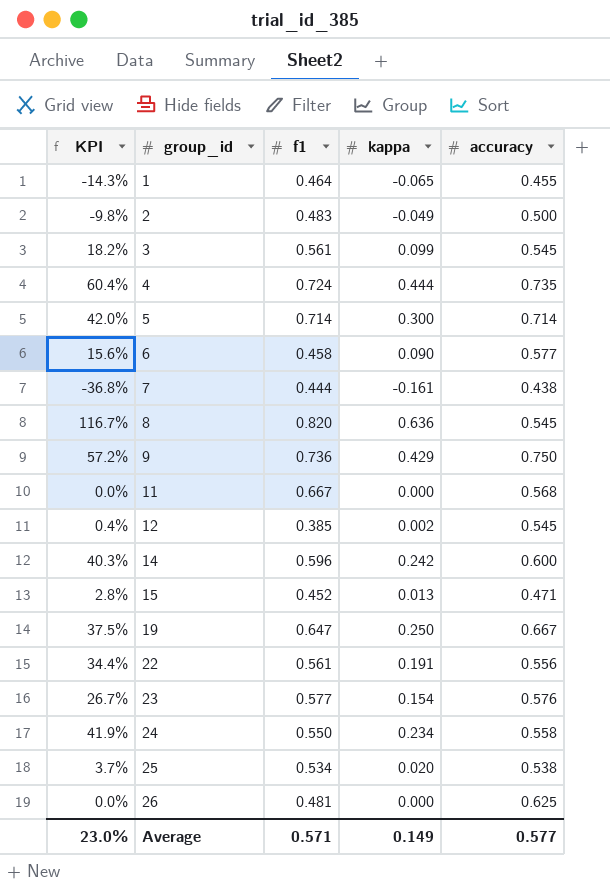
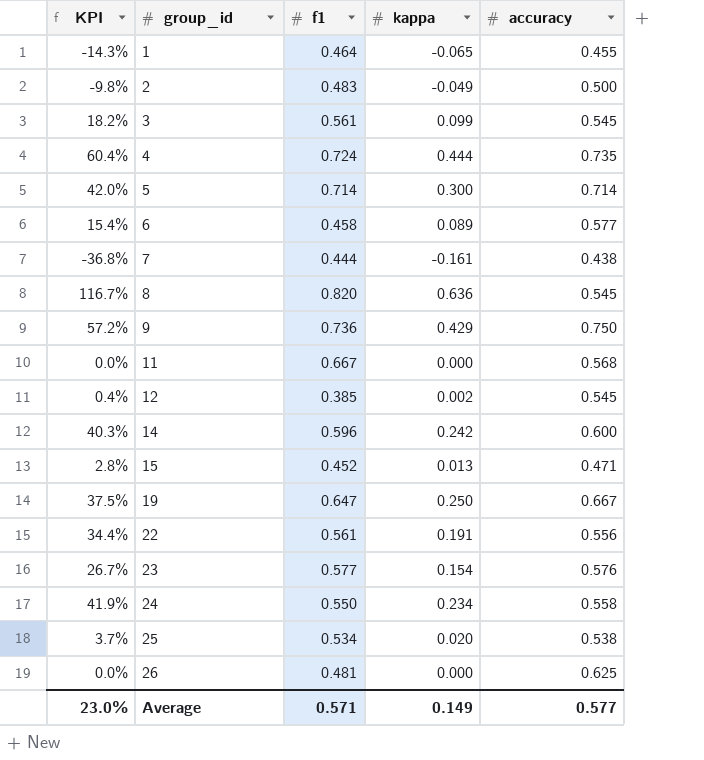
6 | KPI: 15.6% -> 15.4%
6 | kappa: 0.090 -> 0.089

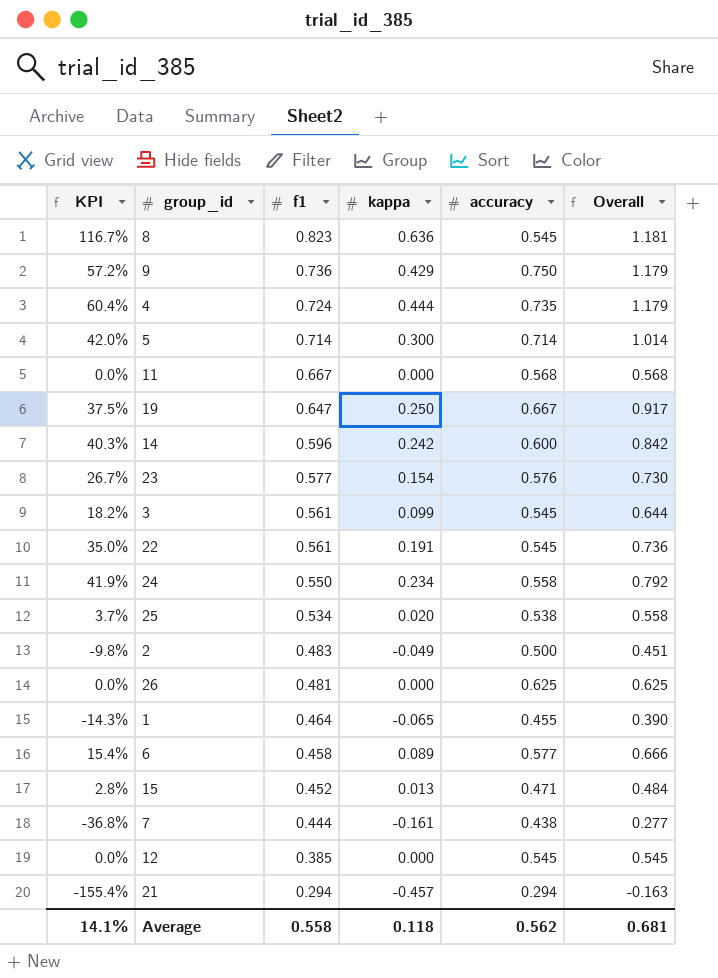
row order: group_id ascending -> f1 descending
column Overall | formula: none -> [kappa] + [accuracy]
8 | f1: 0.820 -> 0.823
22 | KPI: 34.4% -> 35.0%
22 | accuracy: 0.556 -> 0.545
12 | KPI: 0.4% -> 0.0%
12 | kappa: 0.002 -> 0.000
row 21: none -> -155.4% | 0.294 | -0.457 | 0.294 | -0.163
Average | KPI: 23.0% -> 14.1%
Average | f1: 0.571 -> 0.558
Average | kappa: 0.149 -> 0.118
Average | accuracy: 0.577 -> 0.562

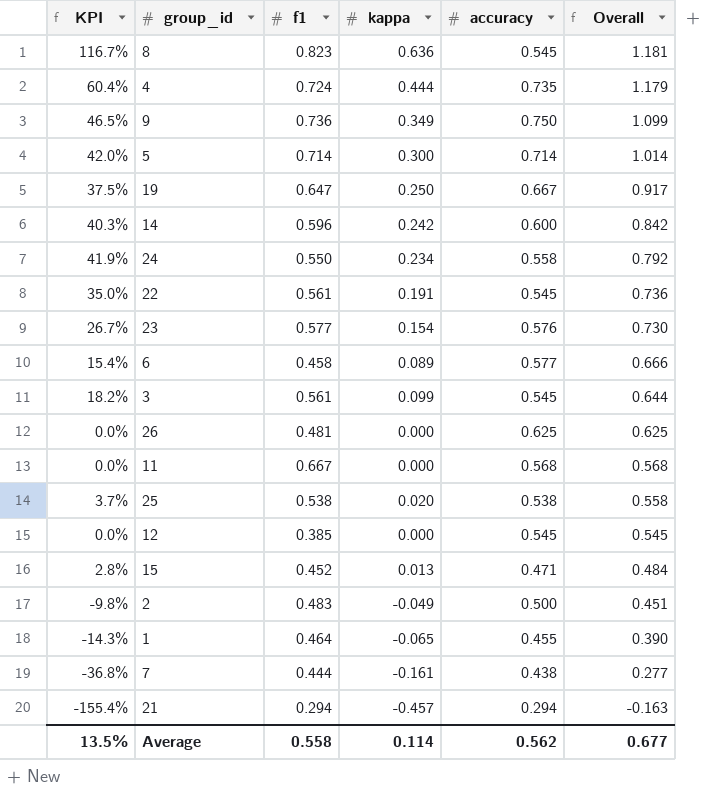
row order: f1 descending -> Overall descending
9 | KPI: 57.2% -> 46.5%
9 | kappa: 0.429 -> 0.349
9 | Overall: 1.179 -> 1.099
25 | f1: 0.534 -> 0.538
Average | KPI: 14.1% -> 13.5%
Average | kappa: 0.118 -> 0.114
Average | Overall: 0.681 -> 0.677

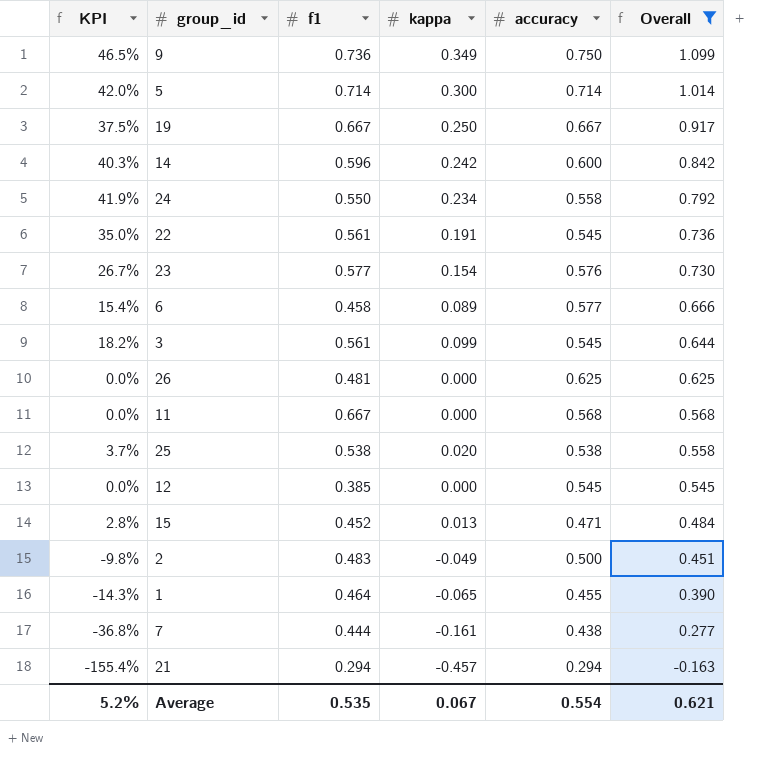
filter: none -> Overall <= 1.099
19 | f1: 0.647 -> 0.667
Average | KPI: 13.5% -> 5.2%
Average | f1: 0.558 -> 0.535
Average | kappa: 0.114 -> 0.067
Average | accuracy: 0.562 -> 0.554
Average | Overall: 0.677 -> 0.621

